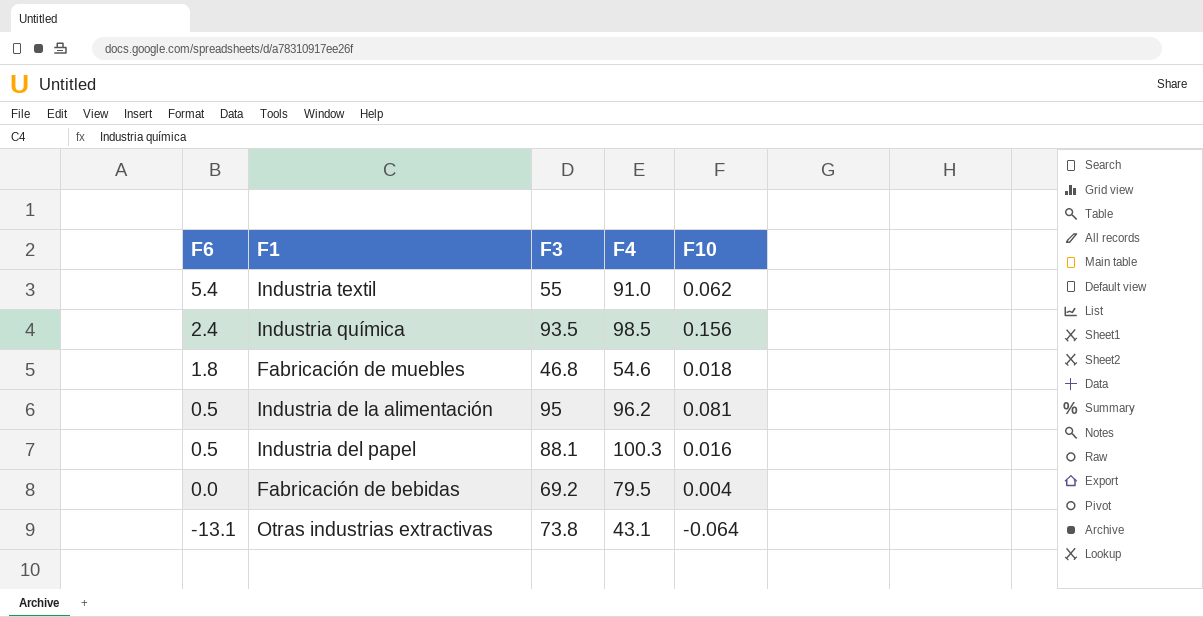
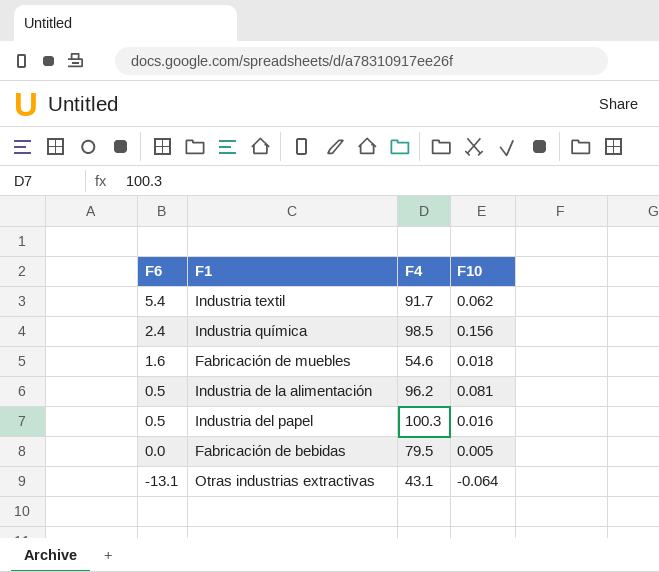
column F3 | position: 3 -> none
Industria textil | F4: 91.0 -> 91.7
Fabricación de muebles | F6: 1.8 -> 1.6
Fabricación de bebidas | F10: 0.004 -> 0.005

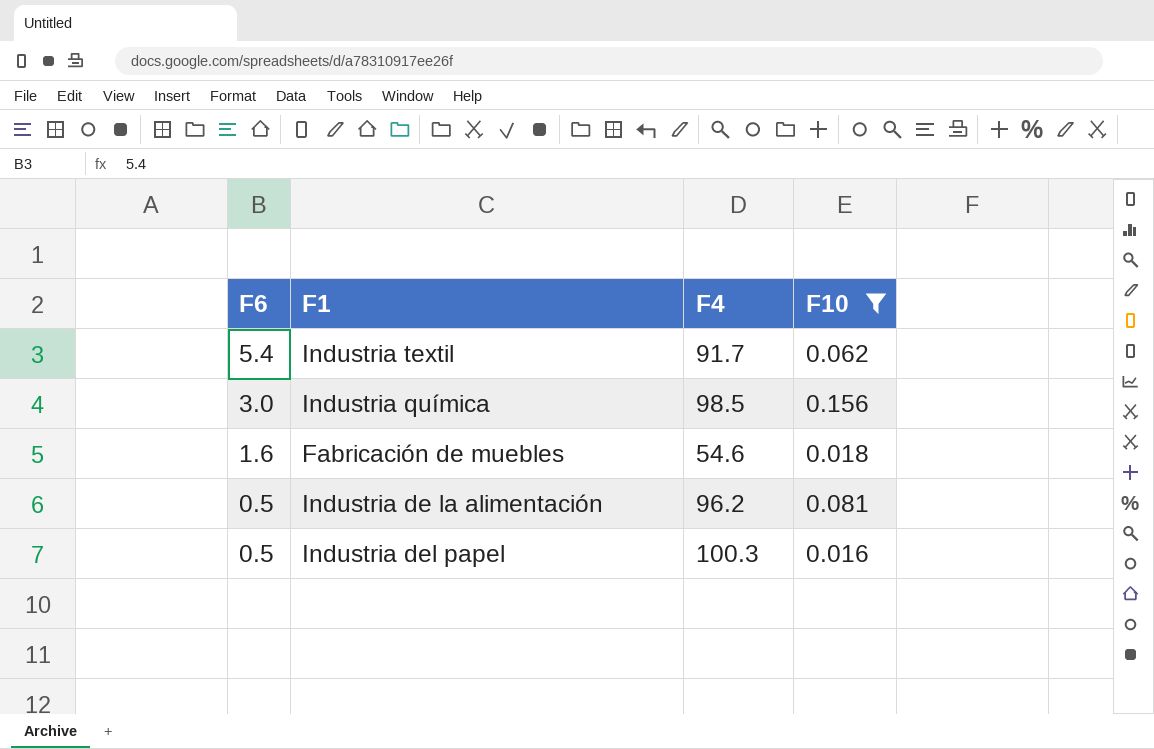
filter: none -> F10 >= 0.016
Industria química | F6: 2.4 -> 3.0

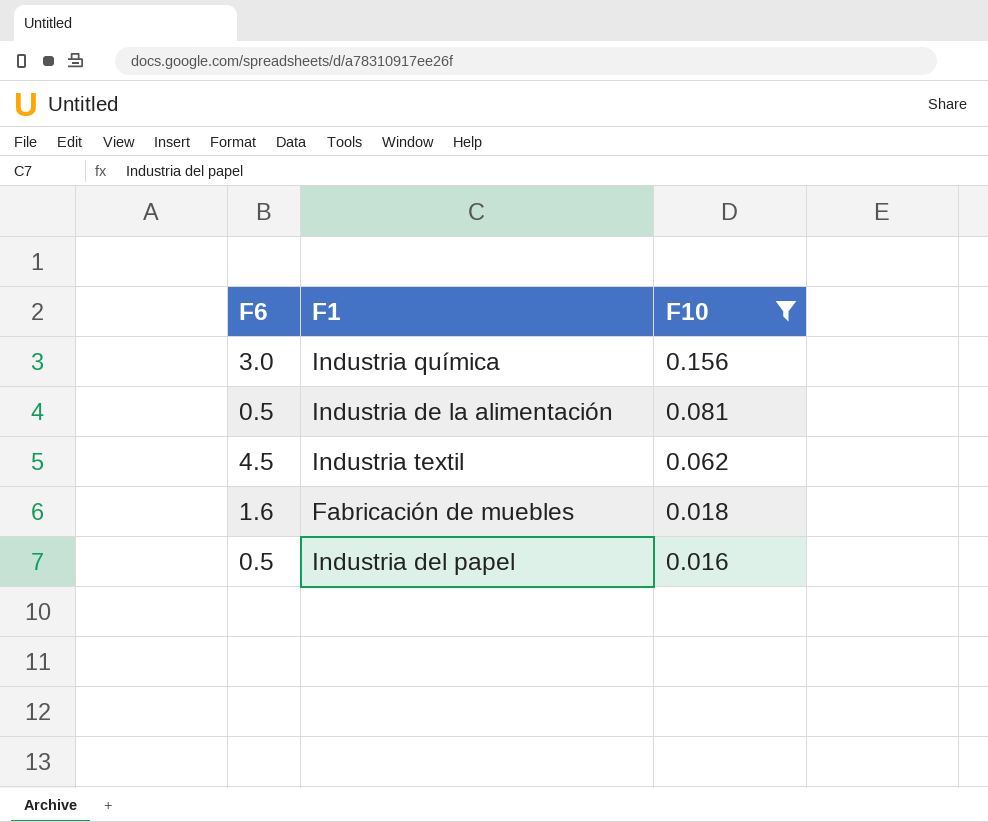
row order: F6 descending -> F10 descending
column F4 | position: 3 -> none
Industria textil | F6: 5.4 -> 4.5

